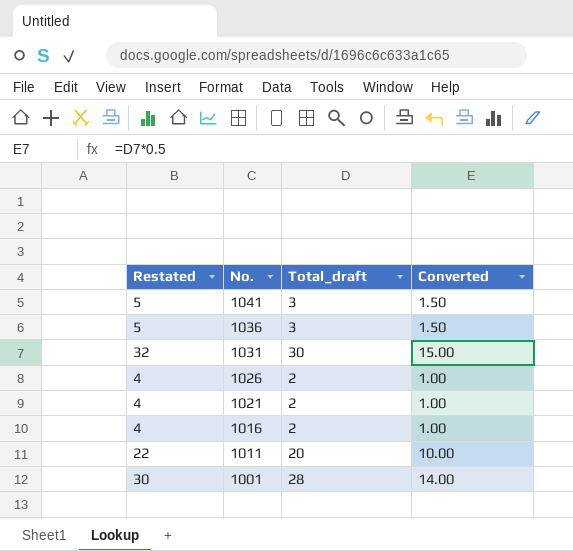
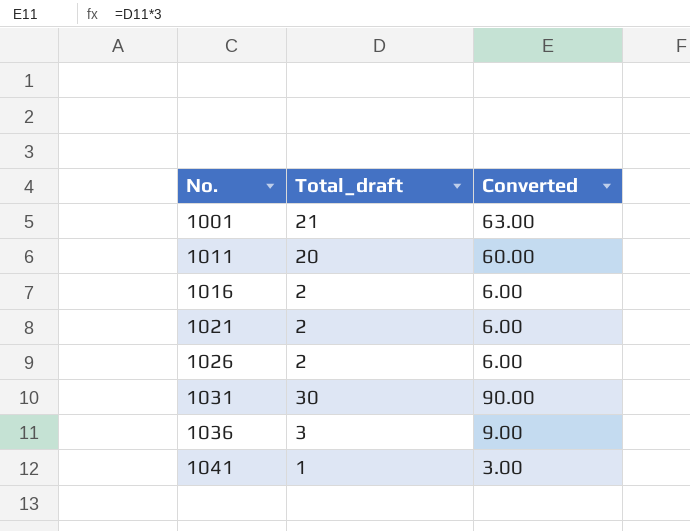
row order: No. descending -> No. ascending
column Restated | formula: [Total_draft] + 2 -> none
column Converted | formula: [Total_draft] * 0.5 -> [Total_draft] * 3
1001 | Total_draft: 28 -> 21
1041 | Total_draft: 3 -> 1

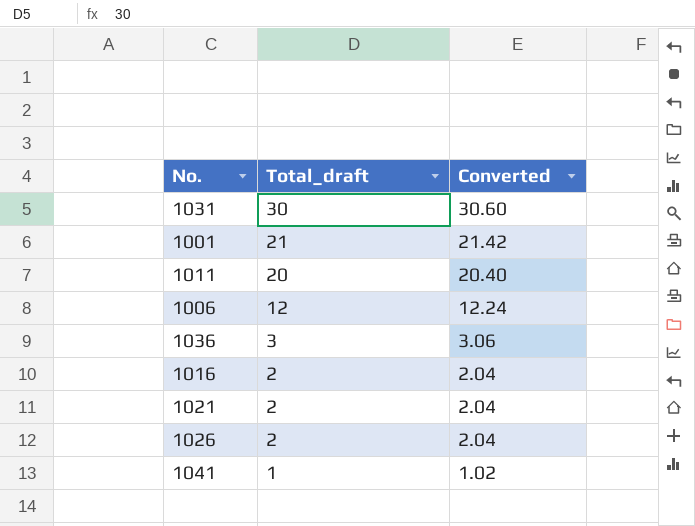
row order: No. ascending -> Total_draft descending
column Converted | formula: [Total_draft] * 3 -> [Total_draft] * 1.02
row 1006: none -> 12 | 12.24

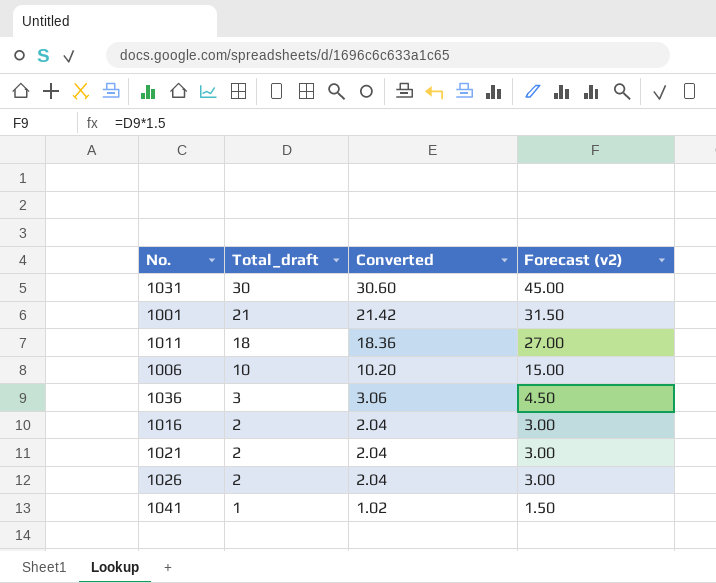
column Forecast (v2) | formula: none -> [Total_draft] * 1.5
1011 | Total_draft: 20 -> 18
1011 | Converted: 20.40 -> 18.36
1006 | Total_draft: 12 -> 10
1006 | Converted: 12.24 -> 10.20

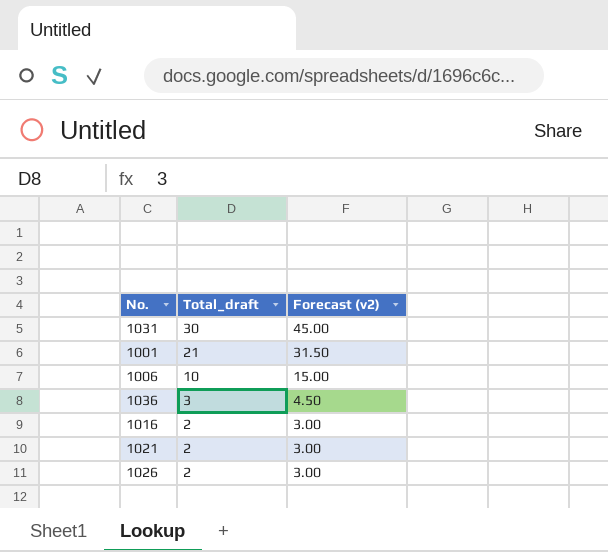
column Converted | formula: [Total_draft] * 1.02 -> none
row 1011: 18 | 18.36 | 27.00 -> none
row 1041: 1 | 1.02 | 1.50 -> none

